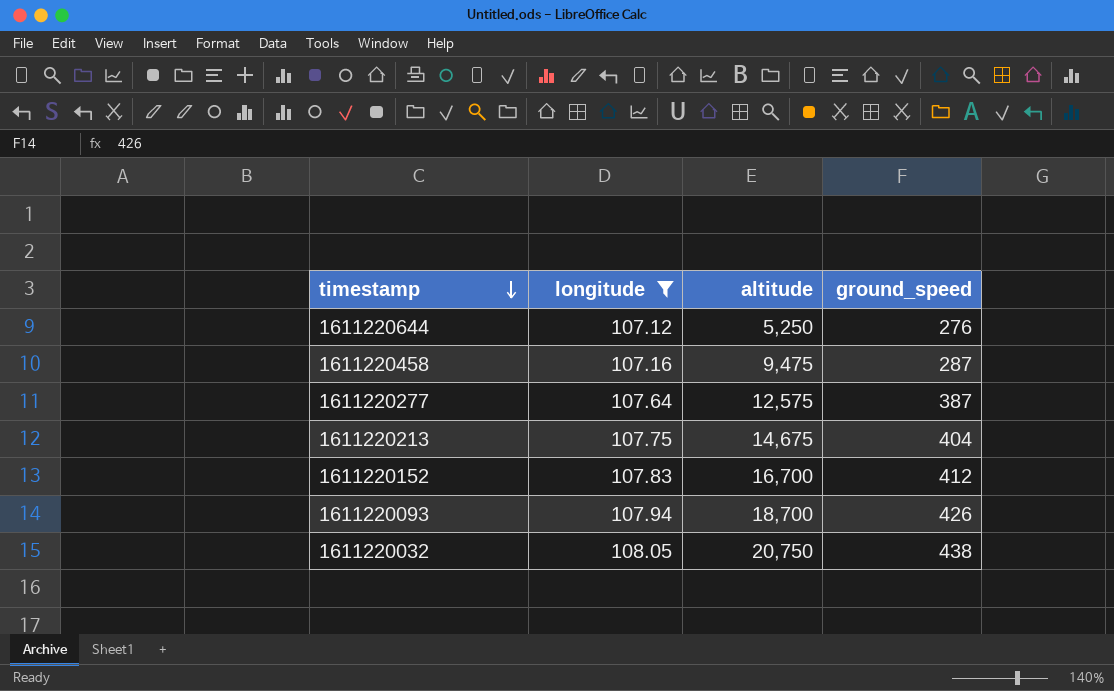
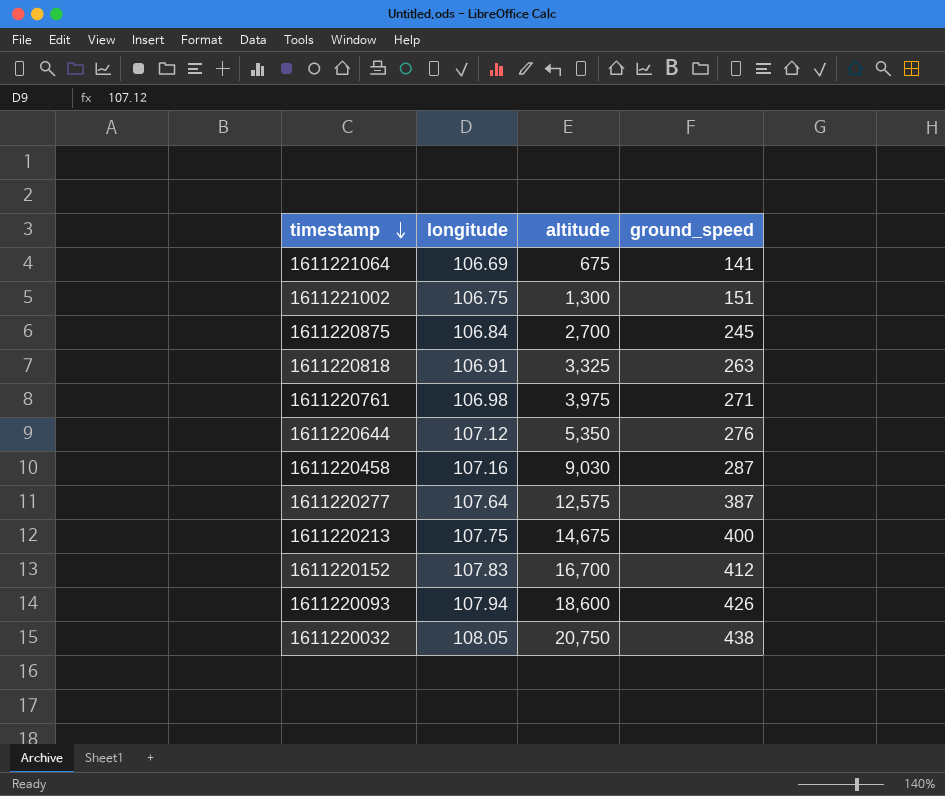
filter: longitude >= 107.12 -> none
1611220644 | altitude: 5,250 -> 5,350
1611220458 | altitude: 9,475 -> 9,030
1611220213 | ground_speed: 404 -> 400
1611220093 | altitude: 18,700 -> 18,600

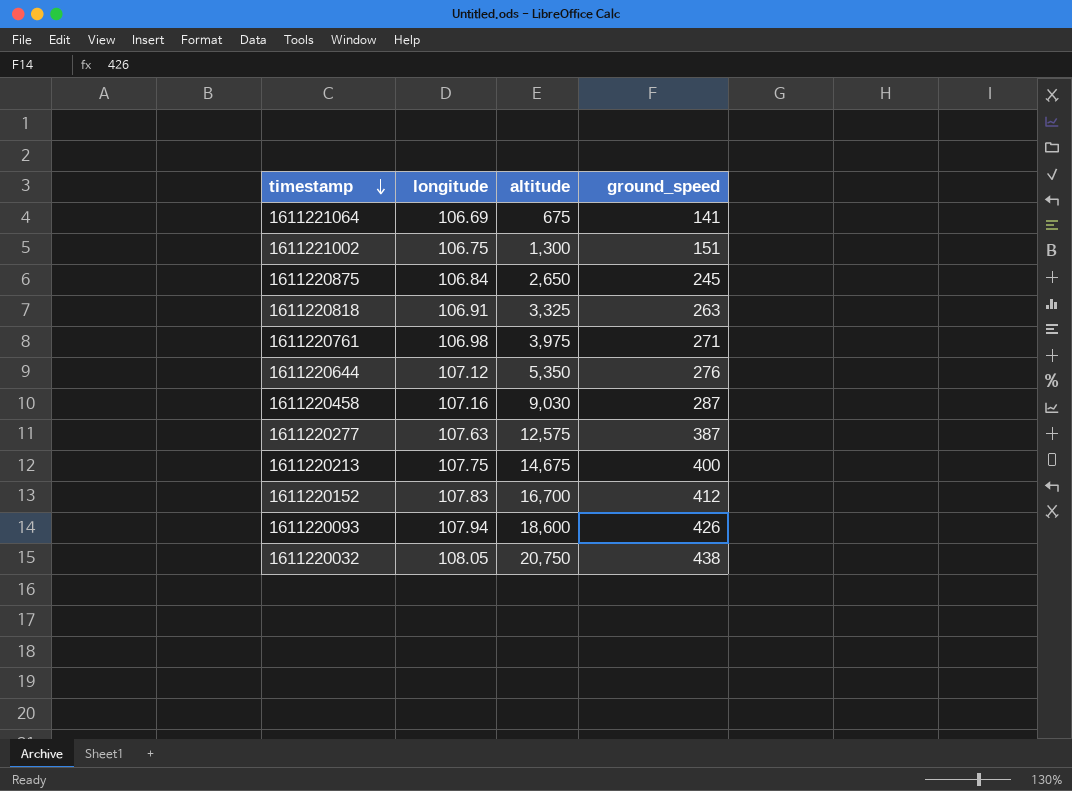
1611220875 | altitude: 2,700 -> 2,650
1611220277 | longitude: 107.64 -> 107.63

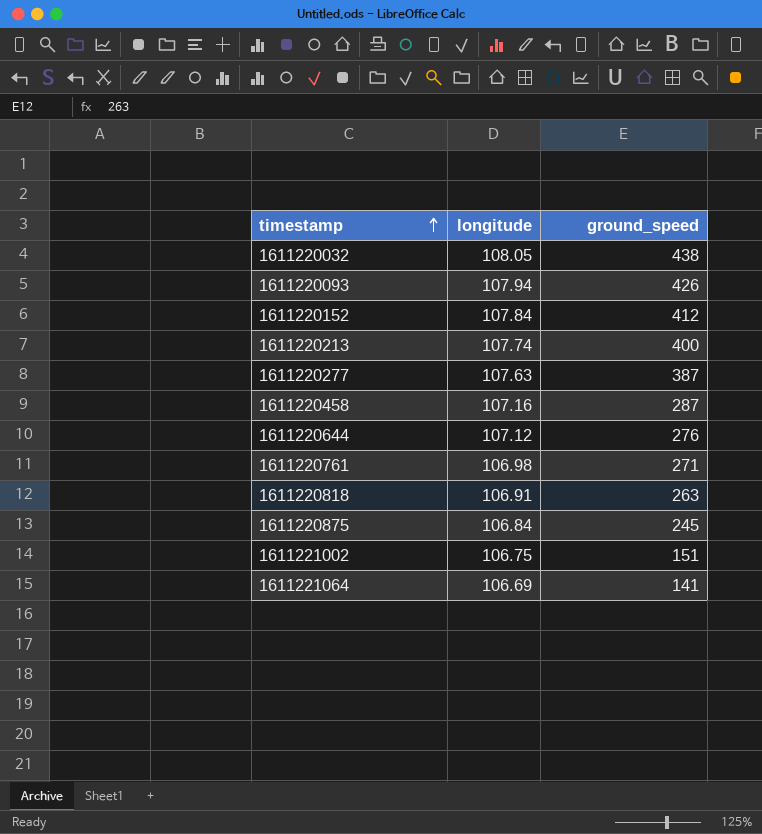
row order: timestamp descending -> timestamp ascending
column altitude | position: 3 -> none
1611220152 | longitude: 107.83 -> 107.84
1611220213 | longitude: 107.75 -> 107.74

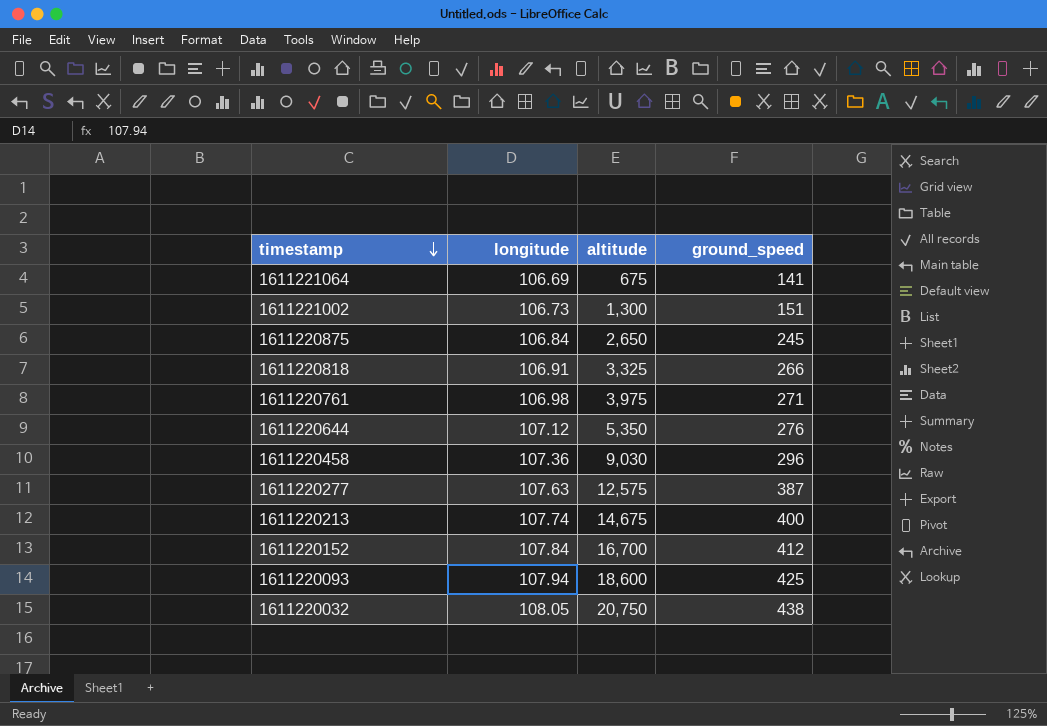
row order: timestamp ascending -> timestamp descending
column altitude | position: none -> 3
1611221002 | longitude: 106.75 -> 106.73
1611220818 | ground_speed: 263 -> 266
1611220458 | longitude: 107.16 -> 107.36
1611220458 | ground_speed: 287 -> 296
1611220093 | ground_speed: 426 -> 425

